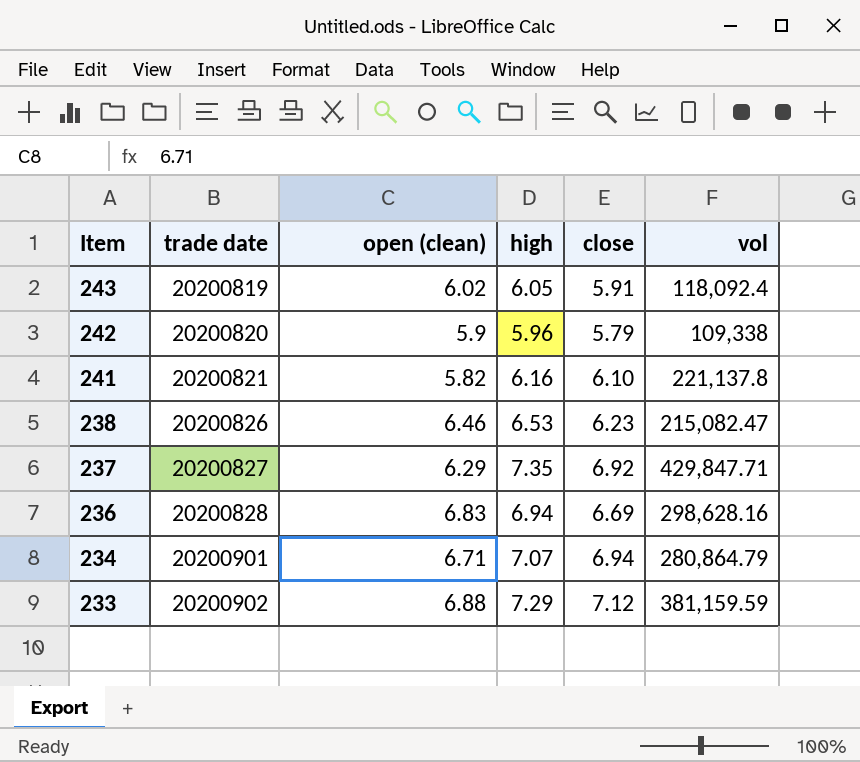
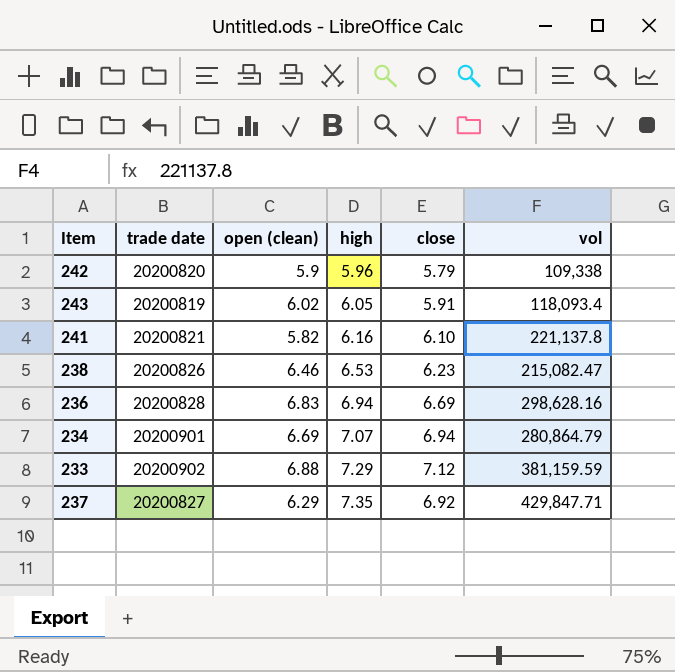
row order: Item descending -> high ascending
243 | vol: 118,092.4 -> 118,093.4
234 | open (clean): 6.71 -> 6.69

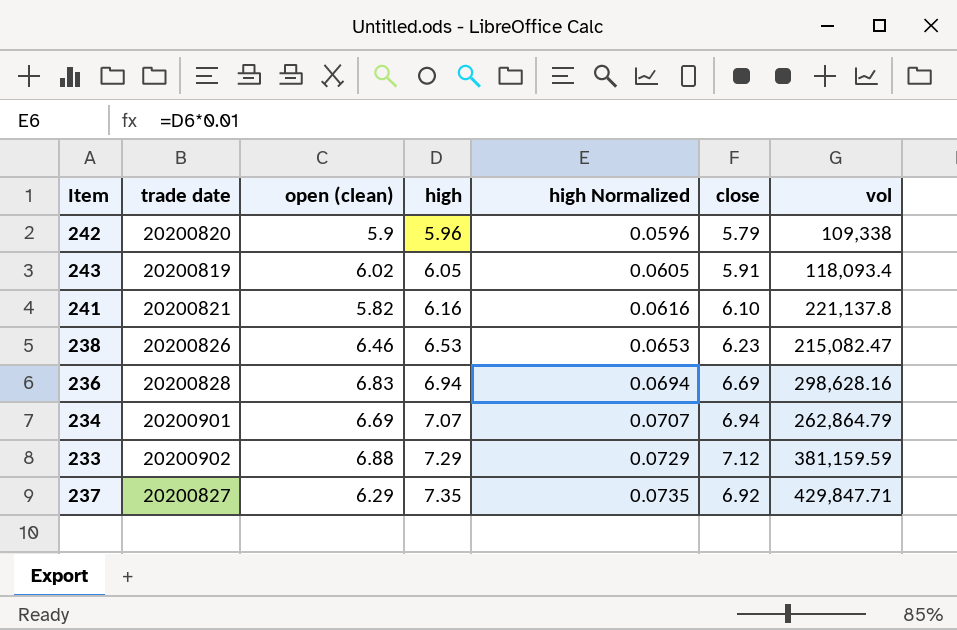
column high Normalized | formula: none -> [high] * 0.01
234 | vol: 280,864.79 -> 262,864.79

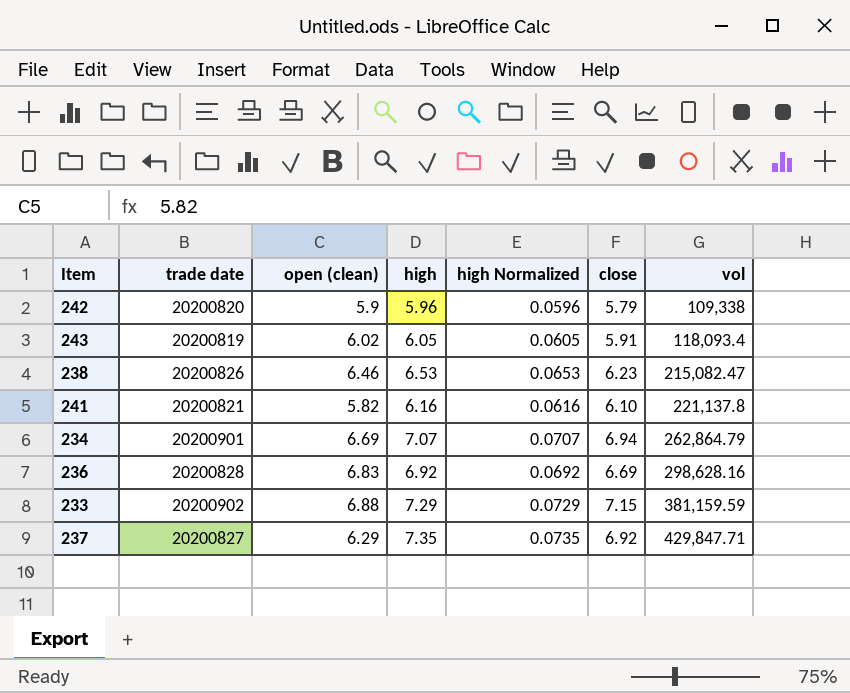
row order: high ascending -> vol ascending
236 | high: 6.94 -> 6.92
236 | high Normalized: 0.0694 -> 0.0692
233 | close: 7.12 -> 7.15

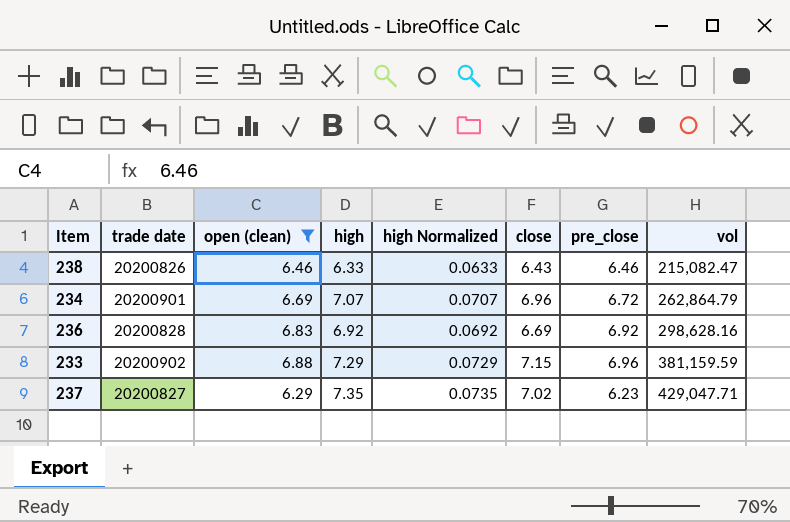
filter: none -> open (clean) >= 6.29
column pre_close | position: none -> 7
238 | high: 6.53 -> 6.33
238 | high Normalized: 0.0653 -> 0.0633
238 | close: 6.23 -> 6.43
234 | close: 6.94 -> 6.96
237 | close: 6.92 -> 7.02
237 | vol: 429,847.71 -> 429,047.71

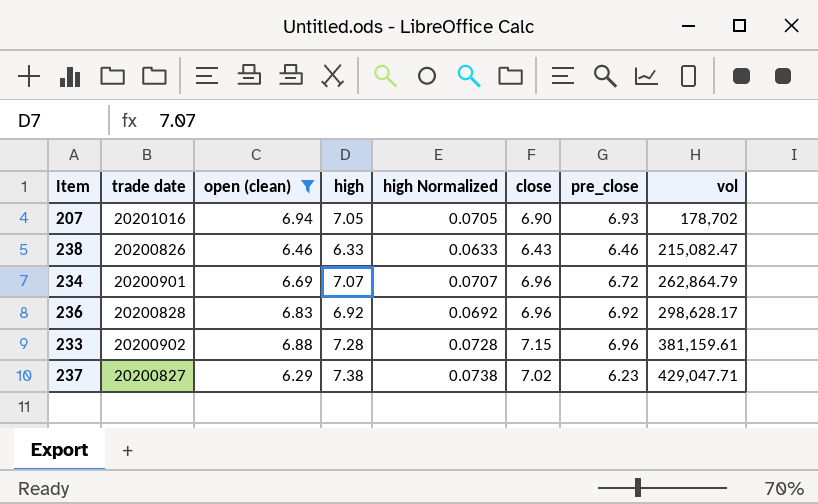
row 207: none -> 20201016 | 6.94 | 7.05 | 0.0705 | 6.90 | 6.93 | 178,702
236 | close: 6.69 -> 6.96
236 | vol: 298,628.16 -> 298,628.17
233 | high: 7.29 -> 7.28
233 | high Normalized: 0.0729 -> 0.0728
233 | vol: 381,159.59 -> 381,159.61
237 | high: 7.35 -> 7.38
237 | high Normalized: 0.0735 -> 0.0738

